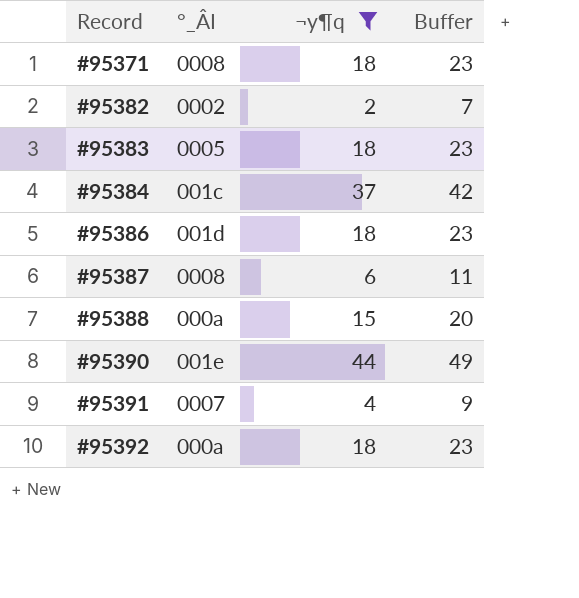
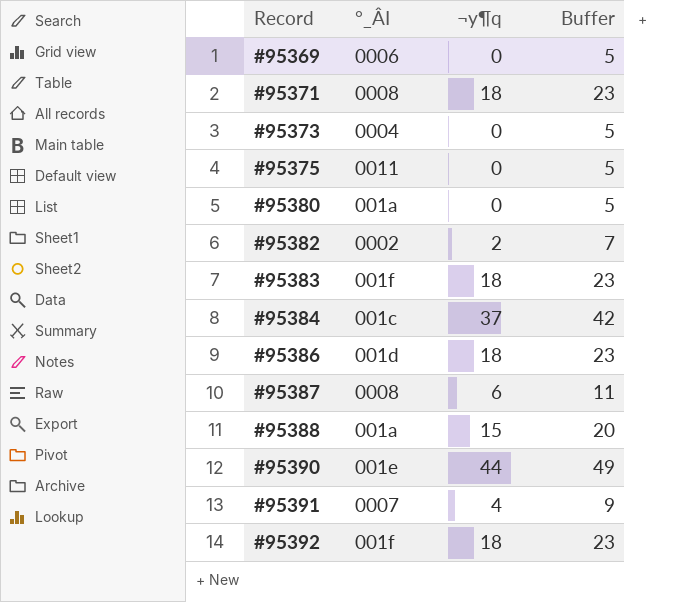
filter: ¬y¶q != 0 -> none
#95383 | °_ÂI: 0005 -> 001f
#95388 | °_ÂI: 000a -> 001a
#95392 | °_ÂI: 000a -> 001f

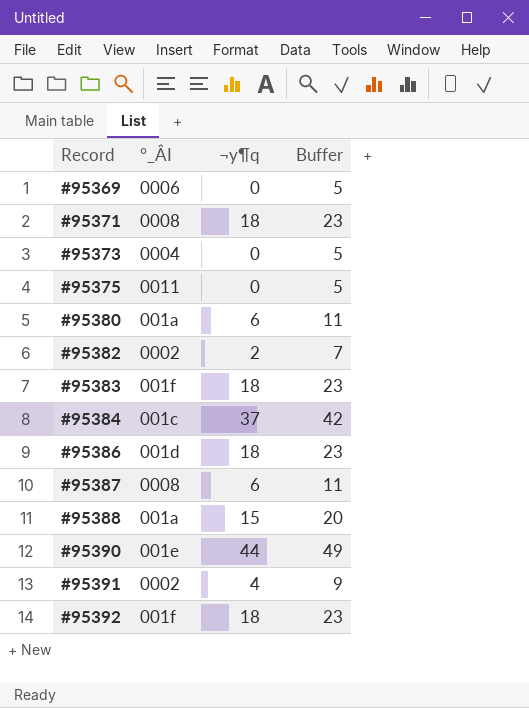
#95380 | ¬y¶q: 0 -> 6
#95380 | Buffer: 5 -> 11
#95391 | °_ÂI: 0007 -> 0002

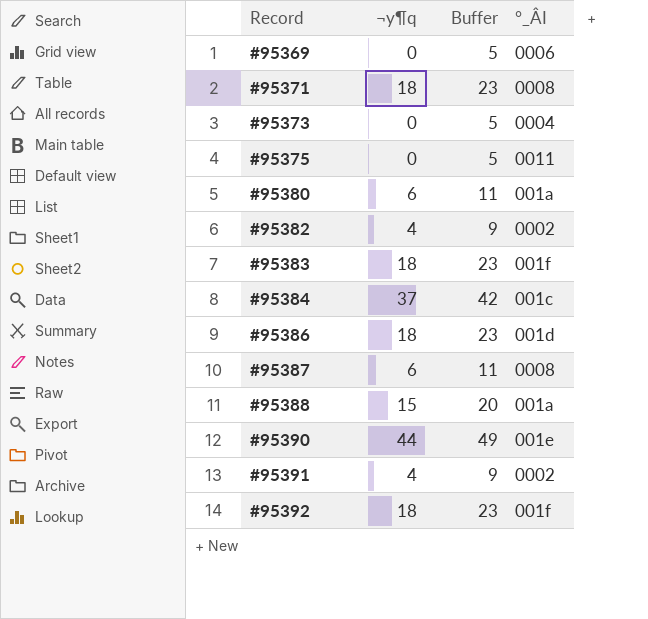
column °_ÂI | position: 2 -> 4
#95382 | ¬y¶q: 2 -> 4
#95382 | Buffer: 7 -> 9

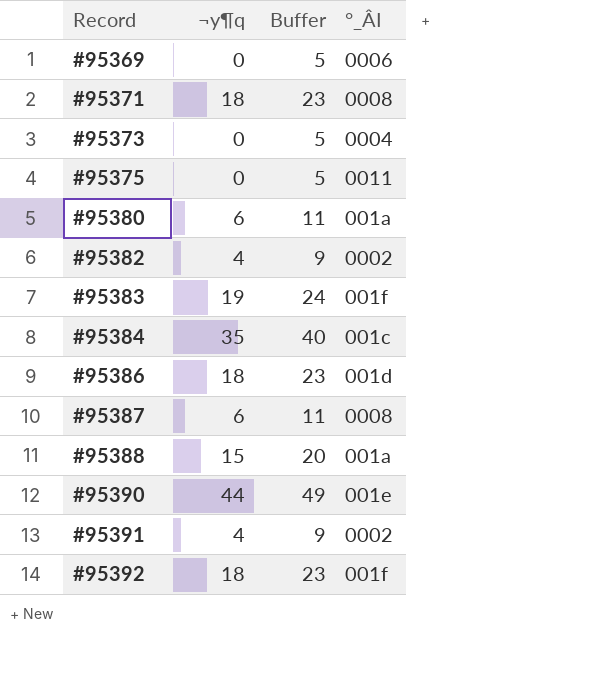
#95383 | ¬y¶q: 18 -> 19
#95383 | Buffer: 23 -> 24
#95384 | ¬y¶q: 37 -> 35
#95384 | Buffer: 42 -> 40

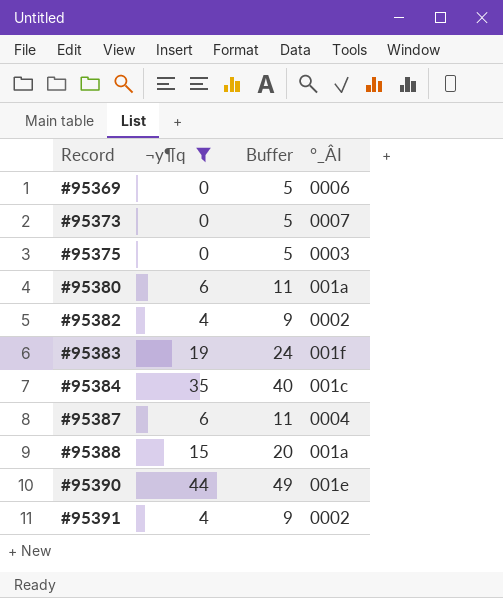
filter: none -> ¬y¶q != 18
#95373 | °_ÂI: 0004 -> 0007
#95375 | °_ÂI: 0011 -> 0003
#95387 | °_ÂI: 0008 -> 0004

